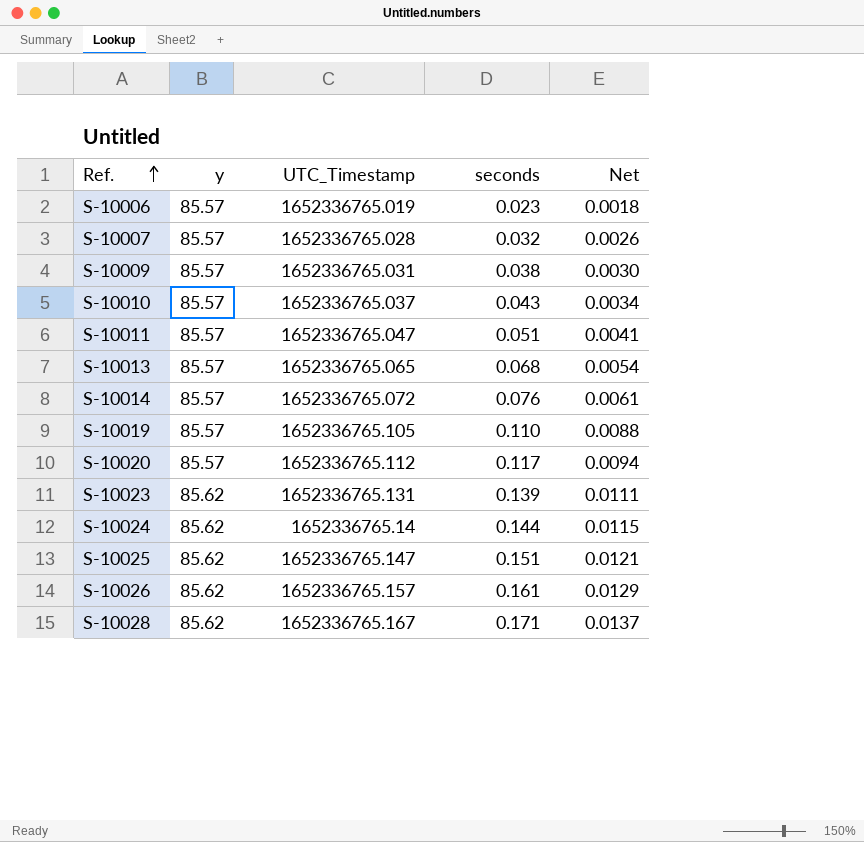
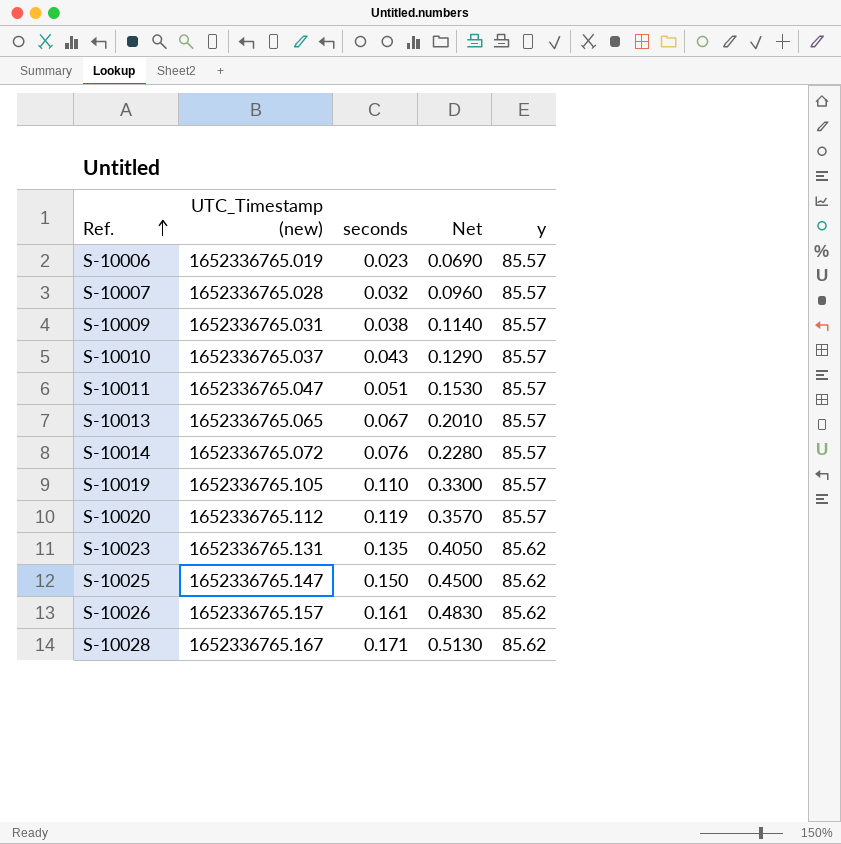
column name: UTC_Timestamp -> UTC_Timestamp (new)
column Net | formula: [seconds] * 0.08 -> [seconds] * 3
column y | position: 2 -> 5
row S-10024: 85.62 | 1652336765.14 | 0.144 | 0.0115 -> none
S-10013 | seconds: 0.068 -> 0.067
S-10020 | seconds: 0.117 -> 0.119
S-10023 | seconds: 0.139 -> 0.135
S-10025 | seconds: 0.151 -> 0.150

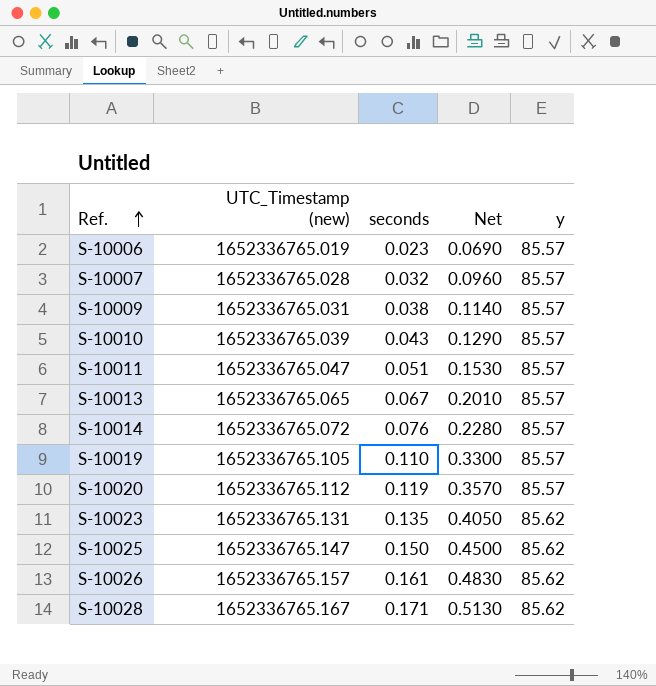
S-10010 | UTC_Timestamp (new): 1652336765.037 -> 1652336765.039

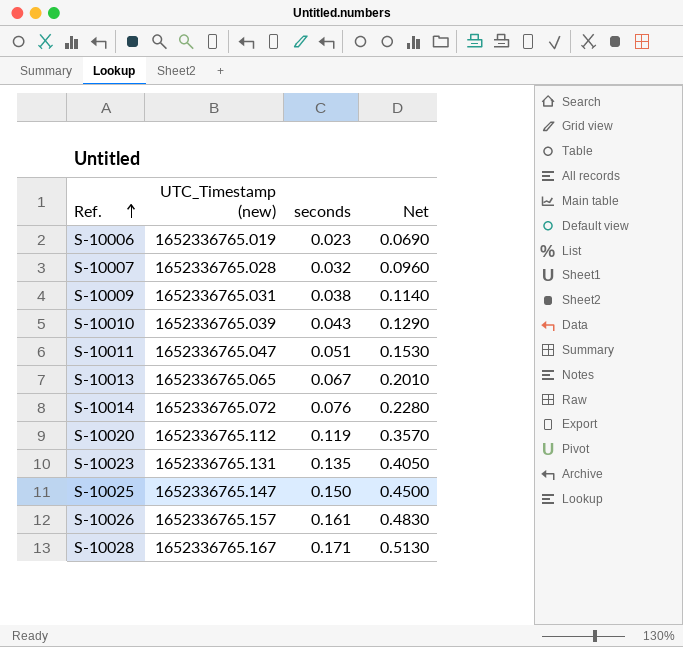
column y | position: 5 -> none
row S-10019: 1652336765.105 | 0.110 | 0.3300 | 85.57 -> none

